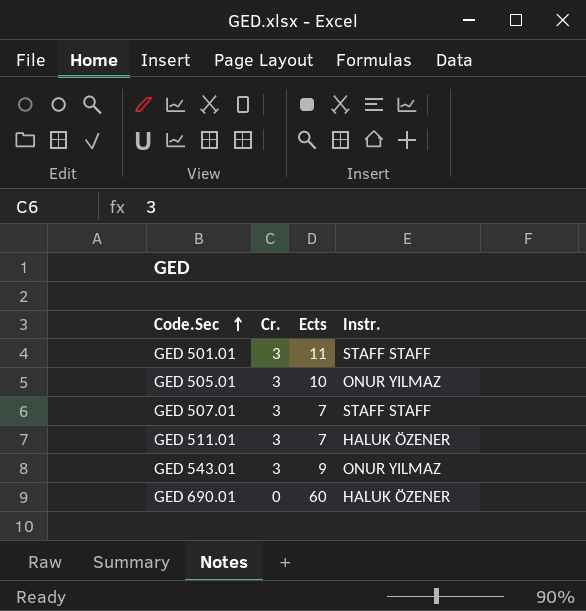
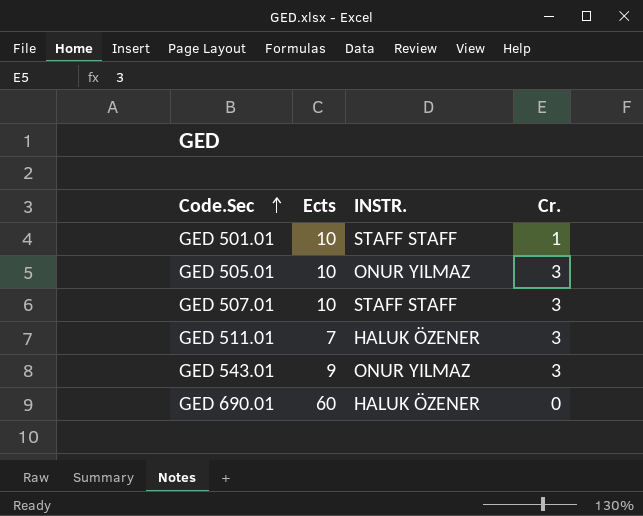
column name: Instr. -> INSTR.
column Cr. | position: 2 -> 4
GED 501.01 | Ects: 11 -> 10
GED 501.01 | Cr.: 3 -> 1
GED 507.01 | Ects: 7 -> 10

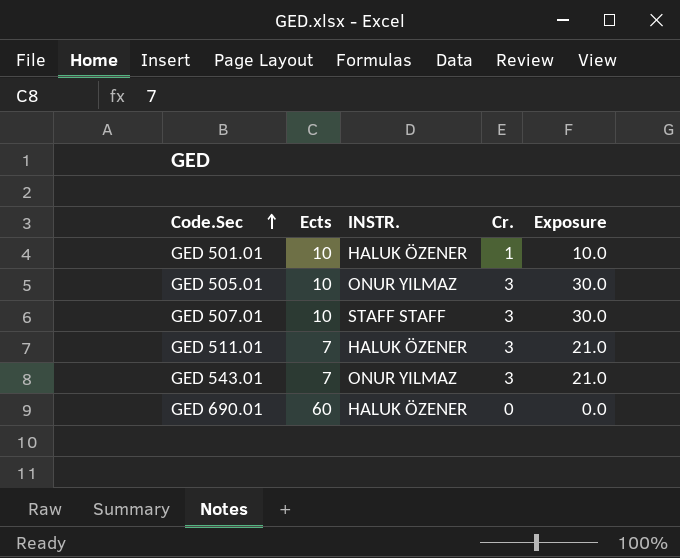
column Exposure | formula: none -> [Ects] * [Cr.]
GED 501.01 | INSTR.: STAFF STAFF -> HALUK ÖZENER
GED 543.01 | Ects: 9 -> 7

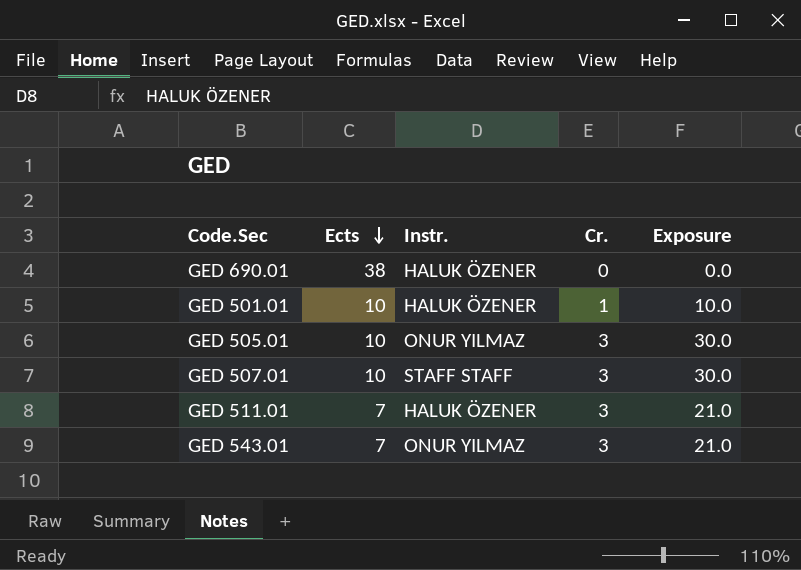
row order: Code.Sec ascending -> Ects descending
column name: INSTR. -> Instr.
GED 690.01 | Ects: 60 -> 38

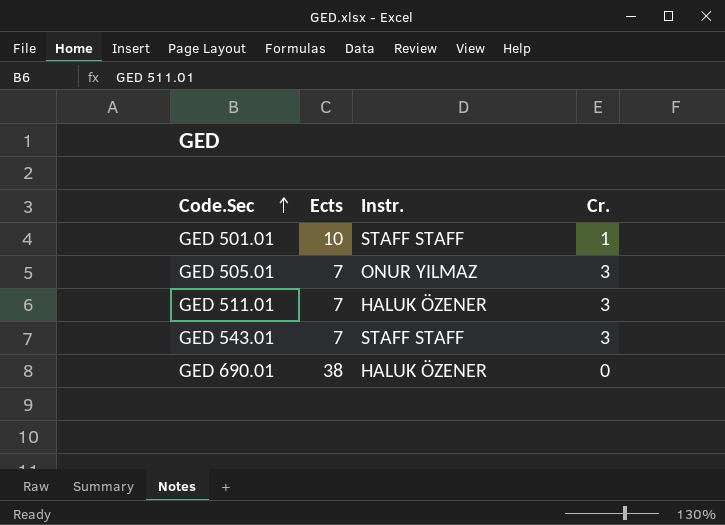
row order: Ects descending -> Code.Sec ascending
column Exposure | formula: [Ects] * [Cr.] -> none
row GED 507.01: 10 | STAFF STAFF | 3 | 30.0 -> none
GED 501.01 | Instr.: HALUK ÖZENER -> STAFF STAFF
GED 505.01 | Ects: 10 -> 7
GED 543.01 | Instr.: ONUR YILMAZ -> STAFF STAFF

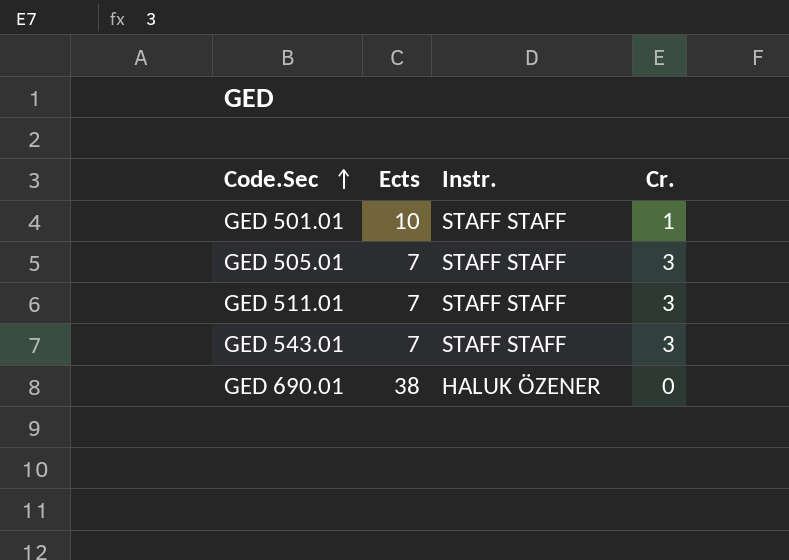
GED 505.01 | Instr.: ONUR YILMAZ -> STAFF STAFF
GED 511.01 | Instr.: HALUK ÖZENER -> STAFF STAFF

